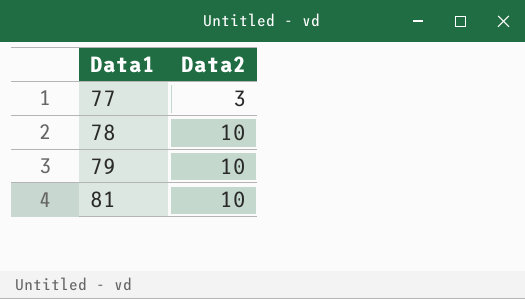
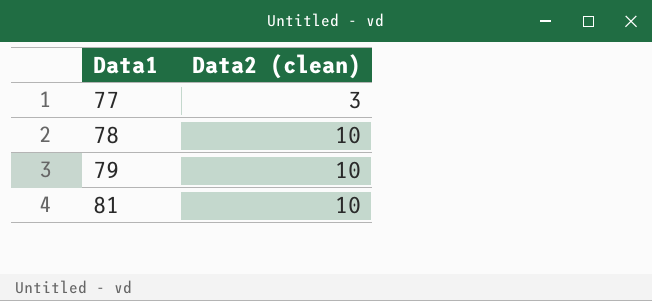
column name: Data2 -> Data2 (clean)

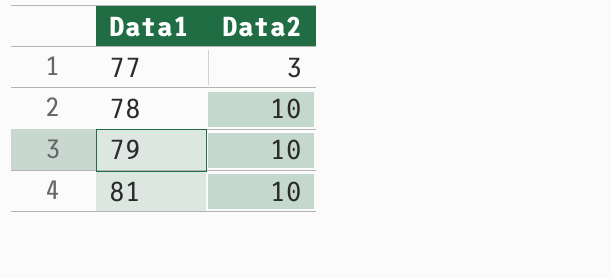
column name: Data2 (clean) -> Data2

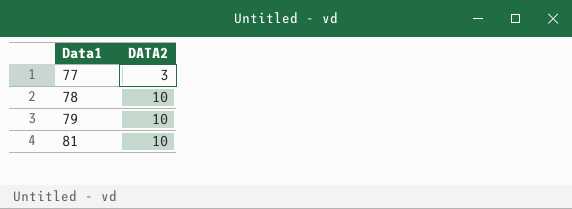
column name: Data2 -> DATA2

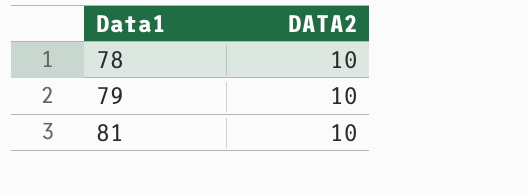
row 77: 3 -> none

